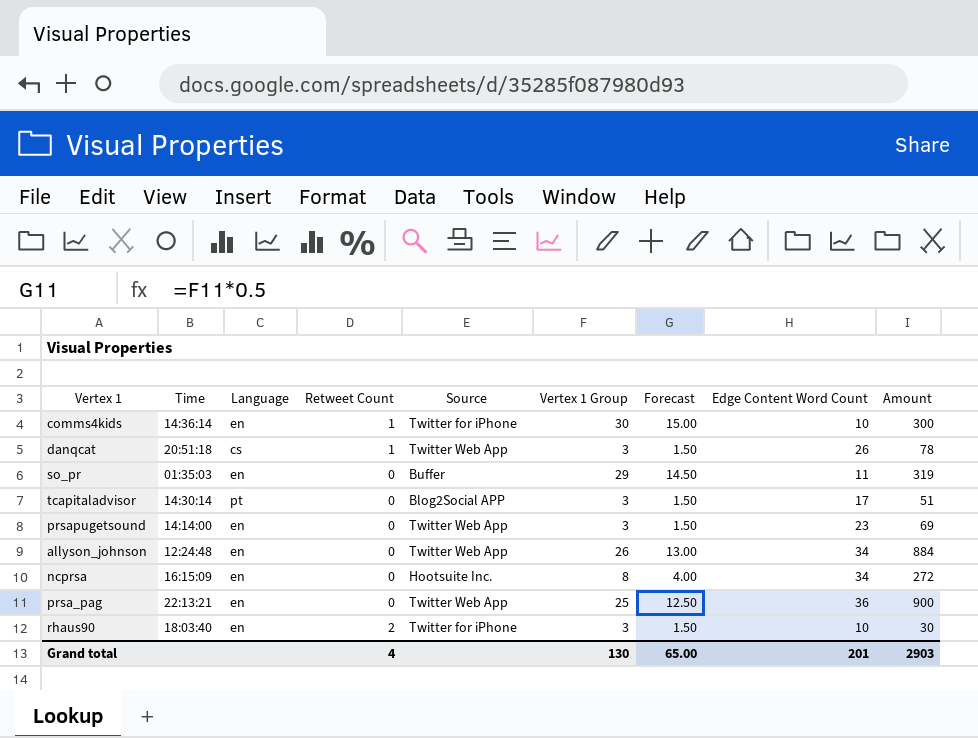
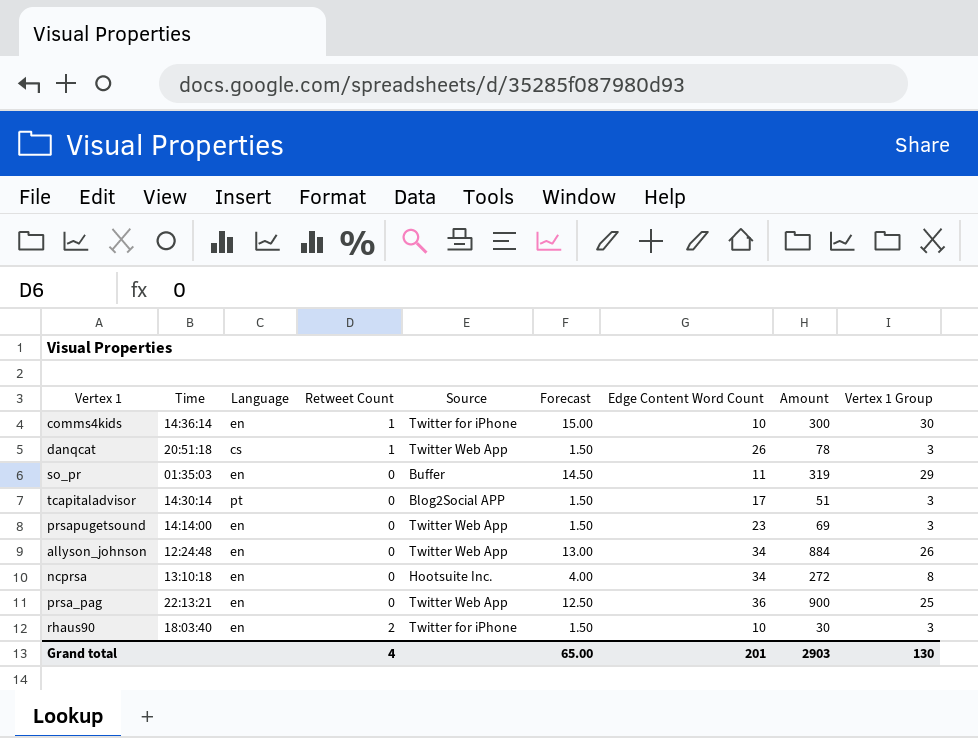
column Vertex 1 Group | position: 6 -> 9
ncprsa | Time: 16:15:09 -> 13:10:18

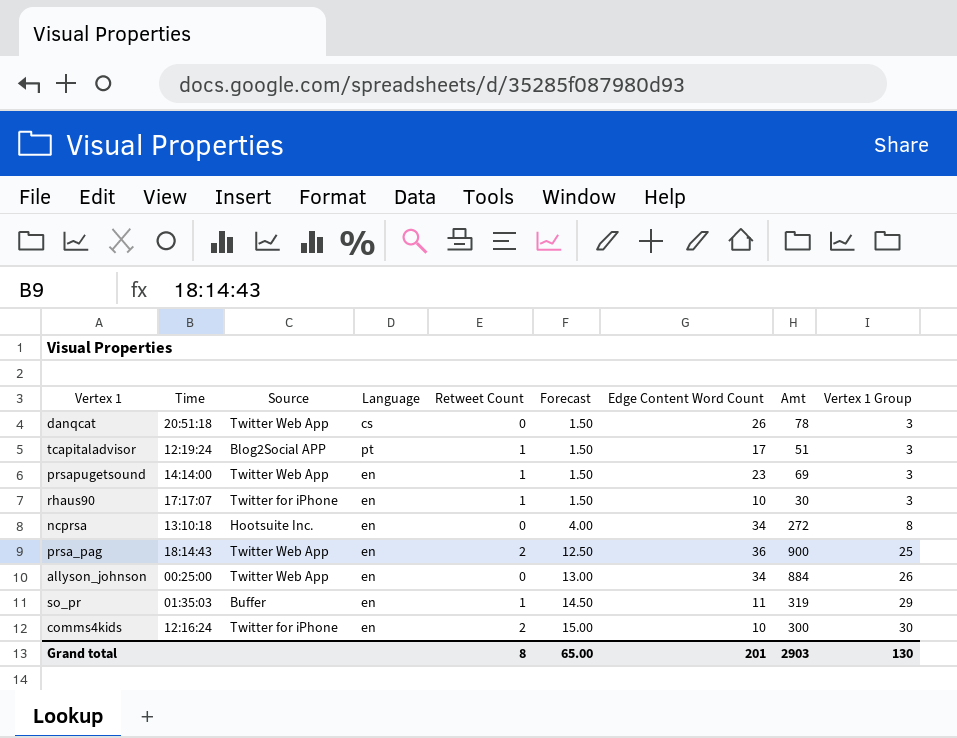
row order: none -> Forecast ascending
column Source | position: 5 -> 3
column name: Amount -> Amt
danqcat | Retweet Count: 1 -> 0
tcapitaladvisor | Time: 14:30:14 -> 12:19:24
tcapitaladvisor | Retweet Count: 0 -> 1
prsapugetsound | Retweet Count: 0 -> 1
rhaus90 | Time: 18:03:40 -> 17:17:07
rhaus90 | Retweet Count: 2 -> 1
prsa_pag | Time: 22:13:21 -> 18:14:43
prsa_pag | Retweet Count: 0 -> 2
allyson_johnson | Time: 12:24:48 -> 00:25:00
so_pr | Retweet Count: 0 -> 1
comms4kids | Time: 14:36:14 -> 12:16:24
comms4kids | Retweet Count: 1 -> 2
Grand total | Retweet Count: 4 -> 8

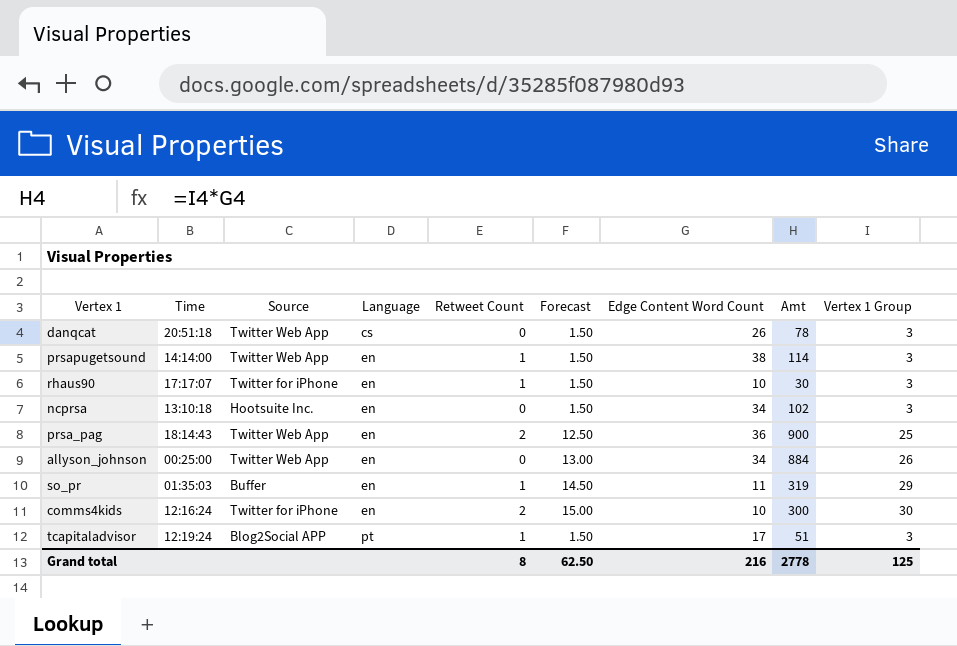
row order: Forecast ascending -> Language ascending
prsapugetsound | Edge Content Word Count: 23 -> 38
prsapugetsound | Amt: 69 -> 114
ncprsa | Forecast: 4.00 -> 1.50
ncprsa | Amt: 272 -> 102
ncprsa | Vertex 1 Group: 8 -> 3
Grand total | Forecast: 65.00 -> 62.50
Grand total | Edge Content Word Count: 201 -> 216
Grand total | Amt: 2903 -> 2778
Grand total | Vertex 1 Group: 130 -> 125

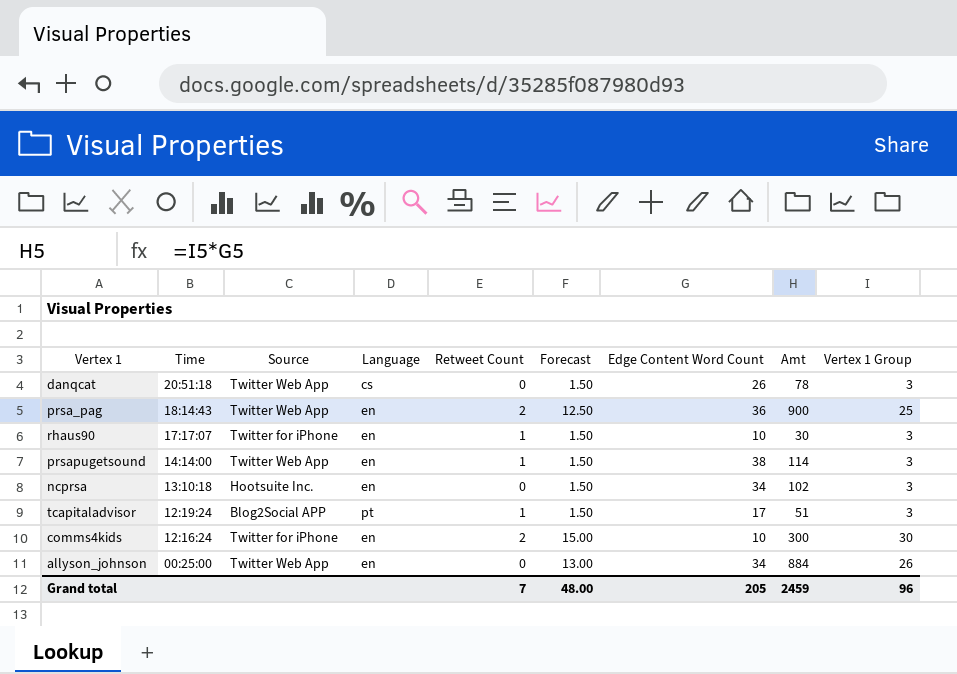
row order: Language ascending -> Time descending
row so_pr: 01:35:03 | Buffer | en | 1 | 14.50 | 11 | 319 | 29 -> none
Grand total | Retweet Count: 8 -> 7
Grand total | Forecast: 62.50 -> 48.00
Grand total | Edge Content Word Count: 216 -> 205
Grand total | Amt: 2778 -> 2459
Grand total | Vertex 1 Group: 125 -> 96

